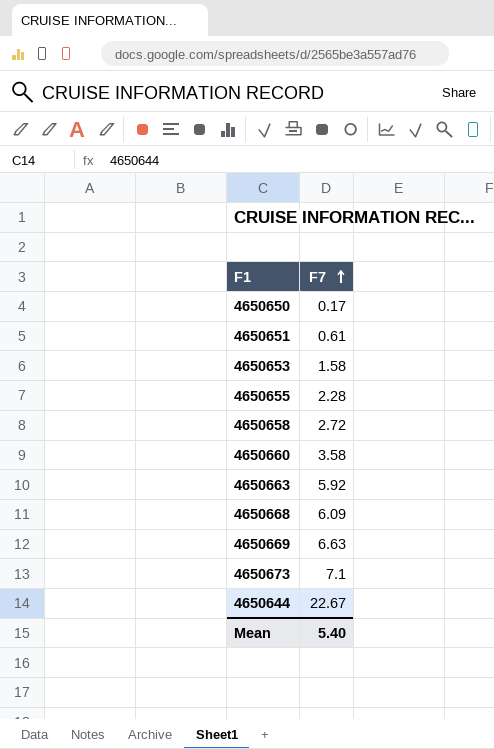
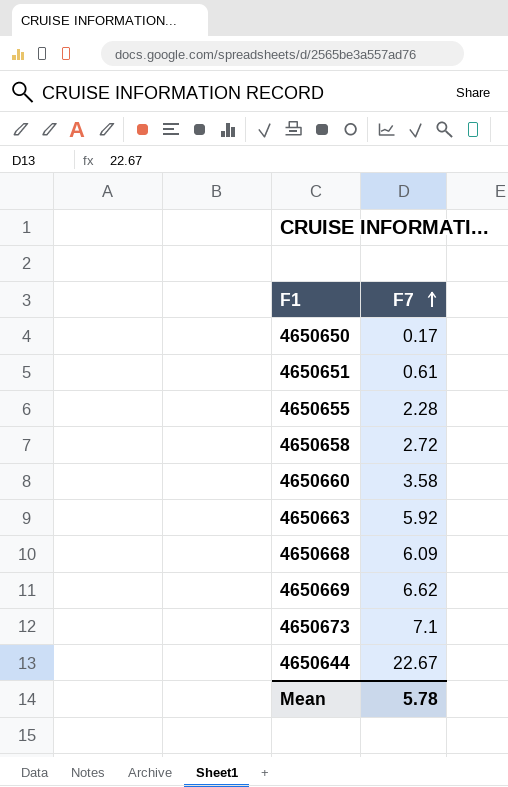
row 4650653: 1.58 -> none
4650669 | F7: 6.63 -> 6.62
Mean | F7: 5.40 -> 5.78

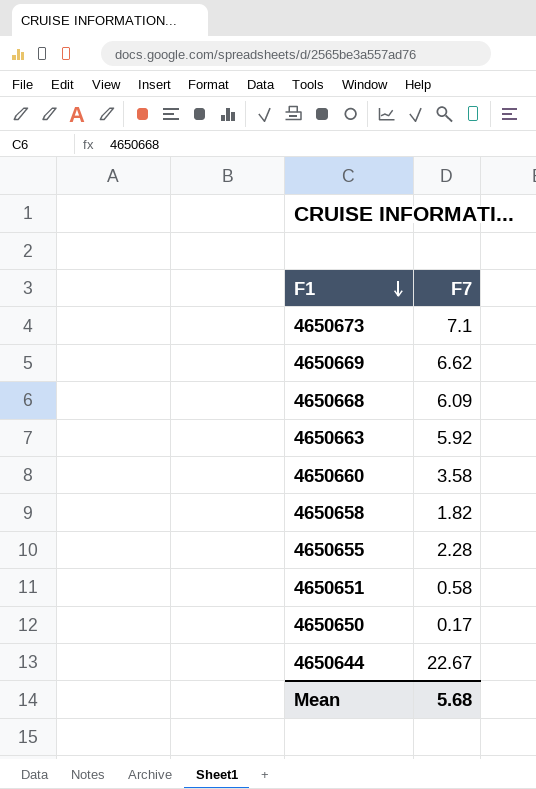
row order: F7 ascending -> F1 descending
4650658 | F7: 2.72 -> 1.82
4650651 | F7: 0.61 -> 0.58
Mean | F7: 5.78 -> 5.68

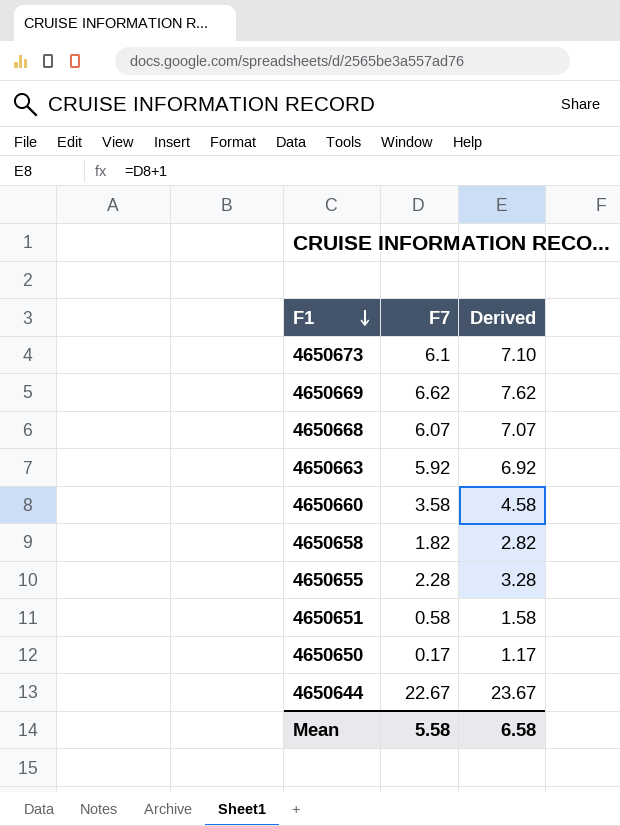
column Derived | formula: none -> [F7] + 1
4650673 | F7: 7.1 -> 6.1
4650668 | F7: 6.09 -> 6.07
Mean | F7: 5.68 -> 5.58

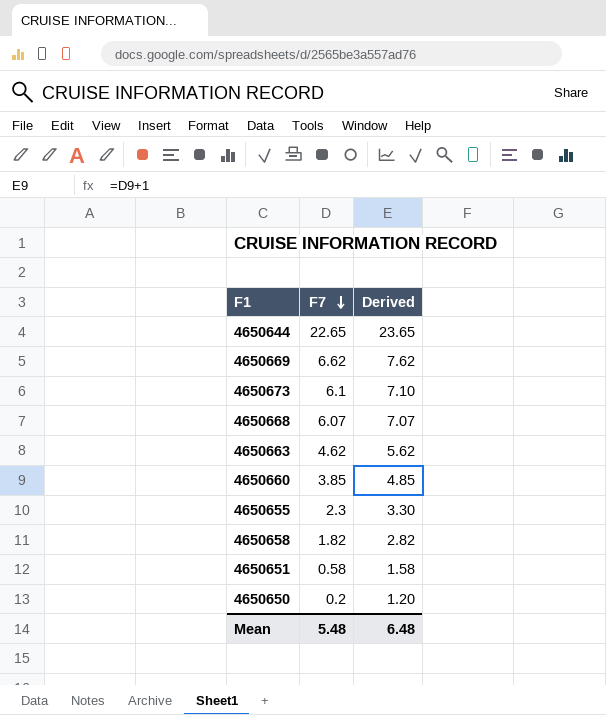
row order: F1 descending -> F7 descending
4650644 | F7: 22.67 -> 22.65
4650644 | Derived: 23.67 -> 23.65
4650663 | F7: 5.92 -> 4.62
4650663 | Derived: 6.92 -> 5.62
4650660 | F7: 3.58 -> 3.85
4650660 | Derived: 4.58 -> 4.85
4650655 | F7: 2.28 -> 2.3
4650655 | Derived: 3.28 -> 3.30
4650650 | F7: 0.17 -> 0.2
4650650 | Derived: 1.17 -> 1.20
Mean | F7: 5.58 -> 5.48
Mean | Derived: 6.58 -> 6.48

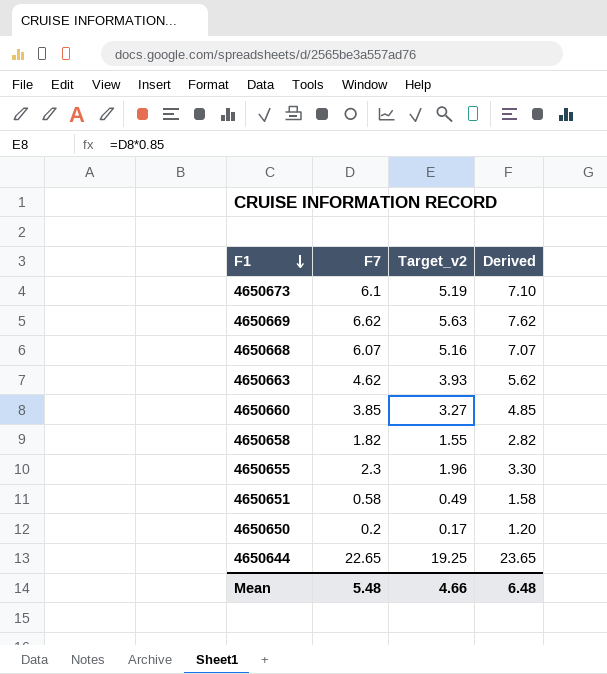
row order: F7 descending -> F1 descending
column Target_v2 | formula: none -> [F7] * 0.85

